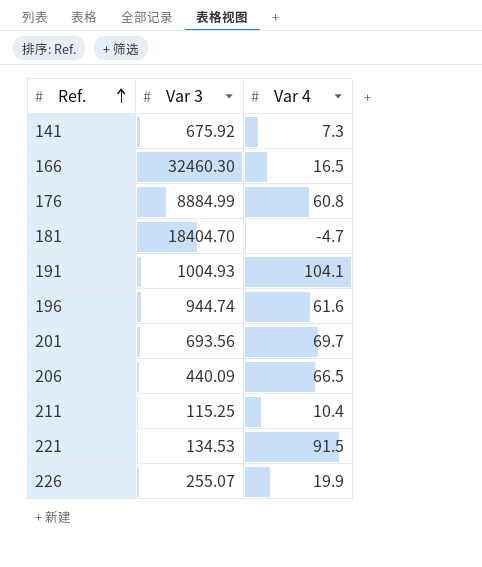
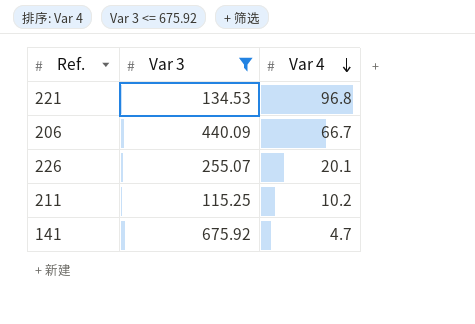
filter: none -> Var 3 <= 675.92
row order: Ref. ascending -> Var 4 descending
221 | Var 4: 91.5 -> 96.8
206 | Var 4: 66.5 -> 66.7
226 | Var 4: 19.9 -> 20.1
211 | Var 4: 10.4 -> 10.2
141 | Var 4: 7.3 -> 4.7

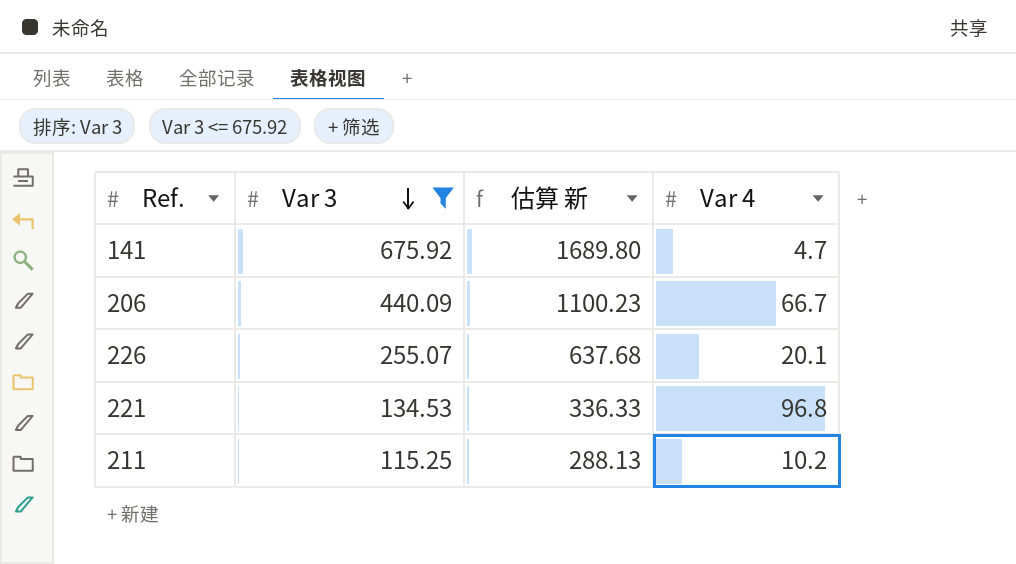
row order: Var 4 descending -> Var 3 descending
column 估算 新 | formula: none -> [Var 3] * 2.5

